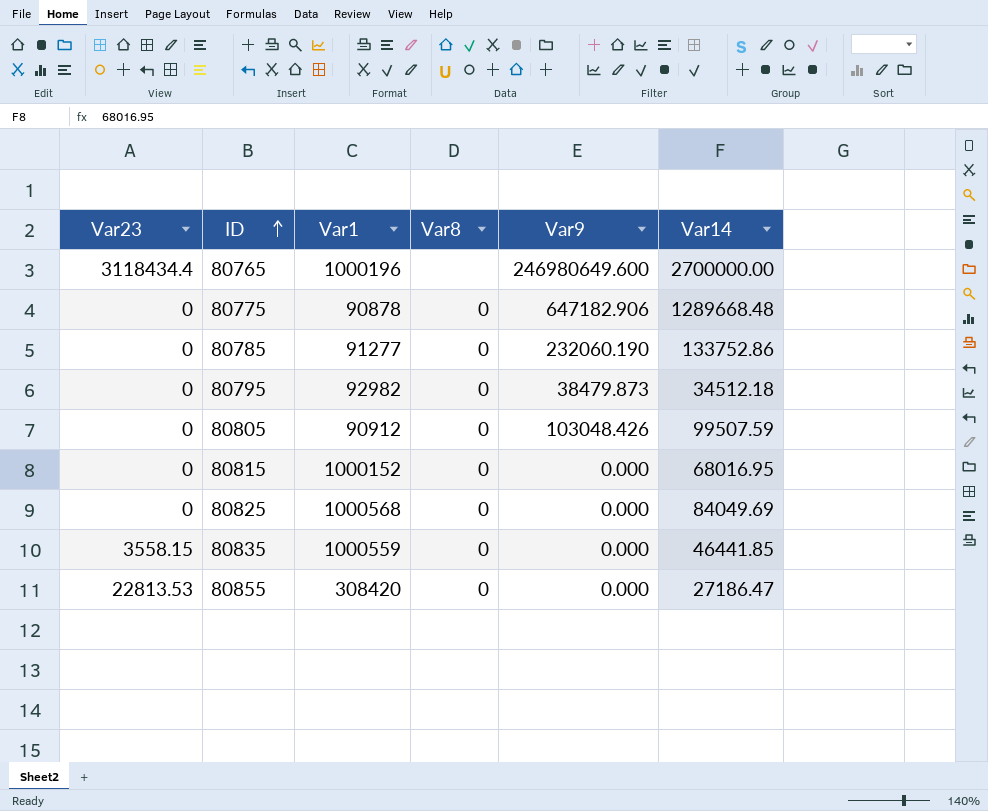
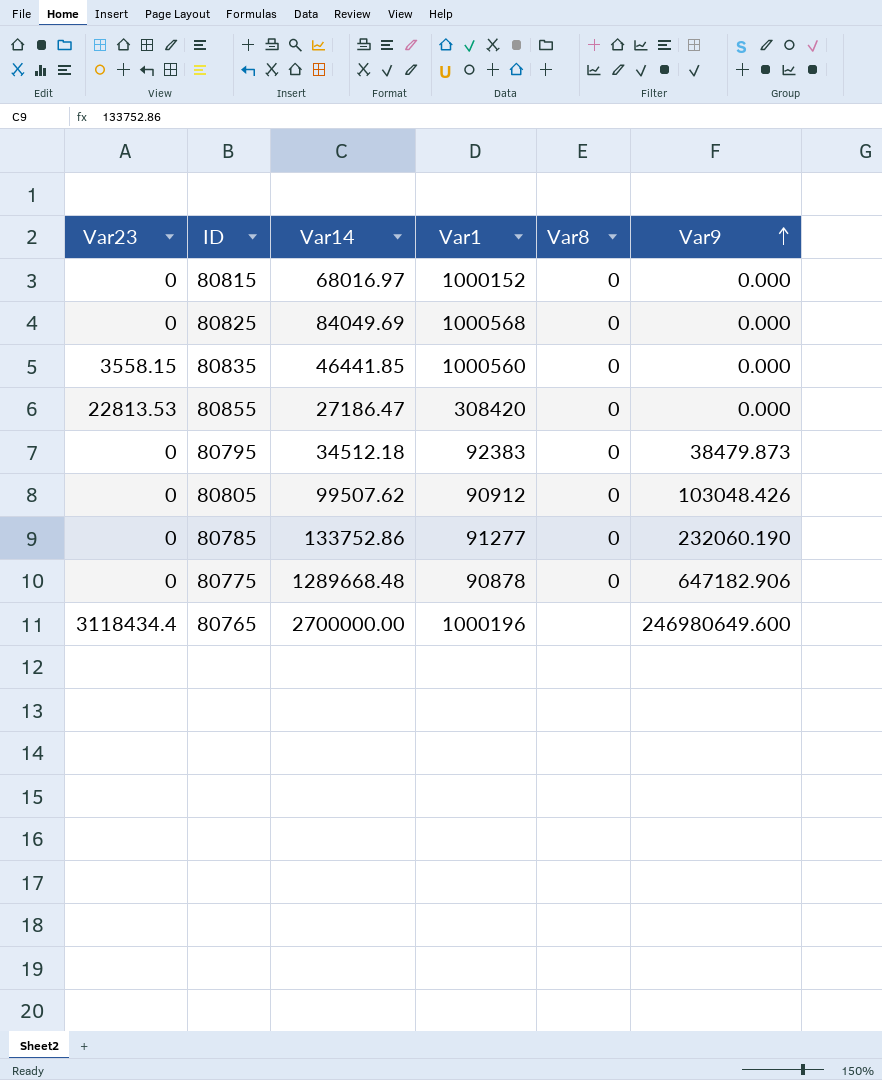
row order: ID ascending -> Var9 ascending
column Var14 | position: 6 -> 3
80815 | Var14: 68016.95 -> 68016.97
80835 | Var1: 1000559 -> 1000560
80795 | Var1: 92982 -> 92383
80805 | Var14: 99507.59 -> 99507.62

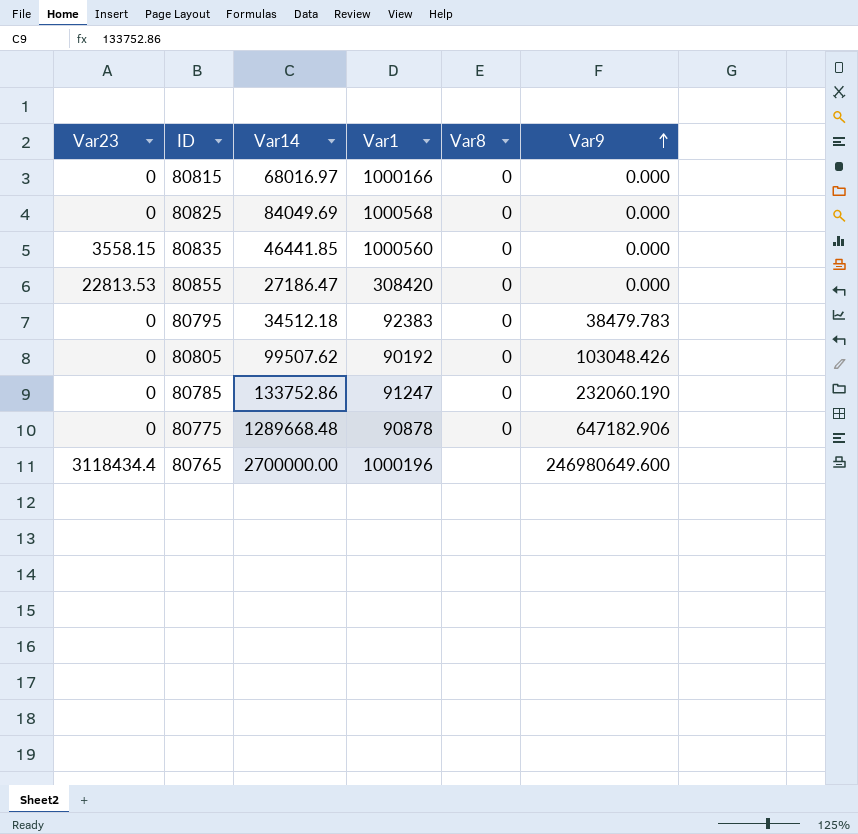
80815 | Var1: 1000152 -> 1000166
80795 | Var9: 38479.873 -> 38479.783
80805 | Var1: 90912 -> 90192
80785 | Var1: 91277 -> 91247

